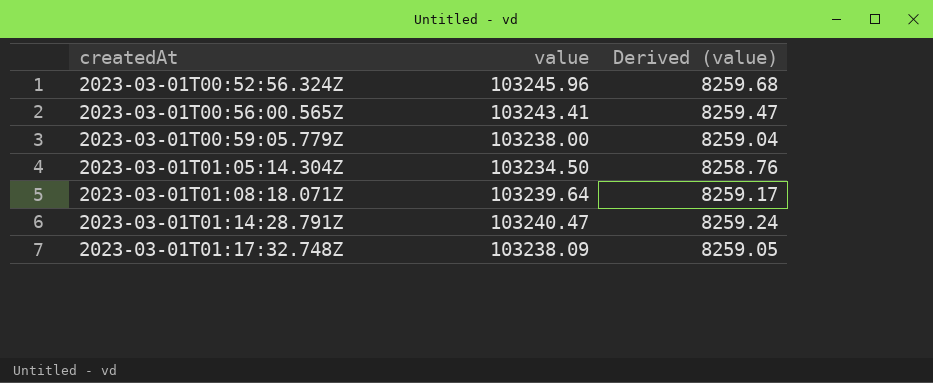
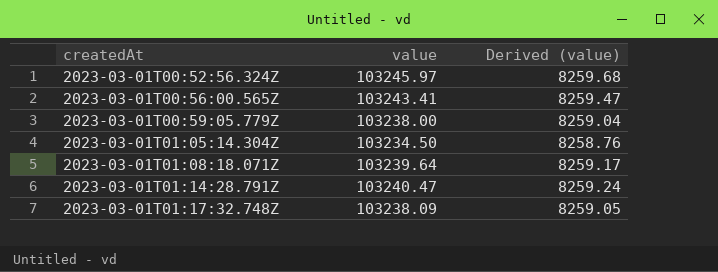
2023-03-01T00:52:56.324Z | value: 103245.96 -> 103245.97

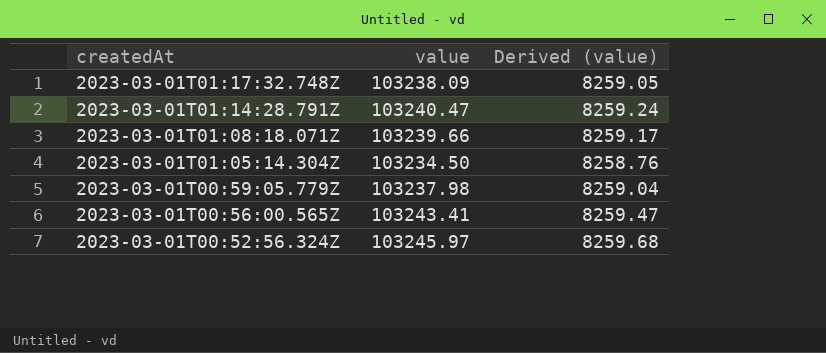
row order: createdAt ascending -> createdAt descending
2023-03-01T01:08:18.071Z | value: 103239.64 -> 103239.66
2023-03-01T00:59:05.779Z | value: 103238.00 -> 103237.98

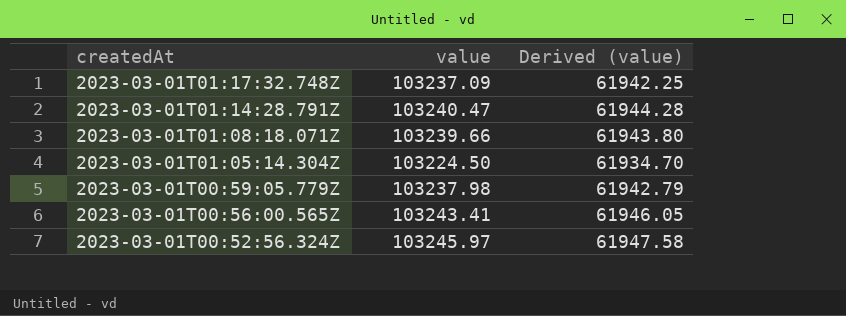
column Derived (value) | formula: [value] * 0.08 -> [value] * 0.6
2023-03-01T01:17:32.748Z | value: 103238.09 -> 103237.09
2023-03-01T01:05:14.304Z | value: 103234.50 -> 103224.50

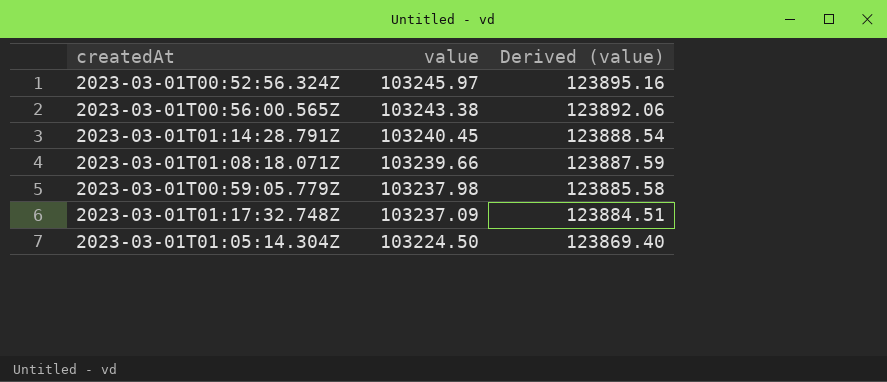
row order: createdAt descending -> value descending
column Derived (value) | formula: [value] * 0.6 -> [value] * 1.2
2023-03-01T00:56:00.565Z | value: 103243.41 -> 103243.38
2023-03-01T01:14:28.791Z | value: 103240.47 -> 103240.45

